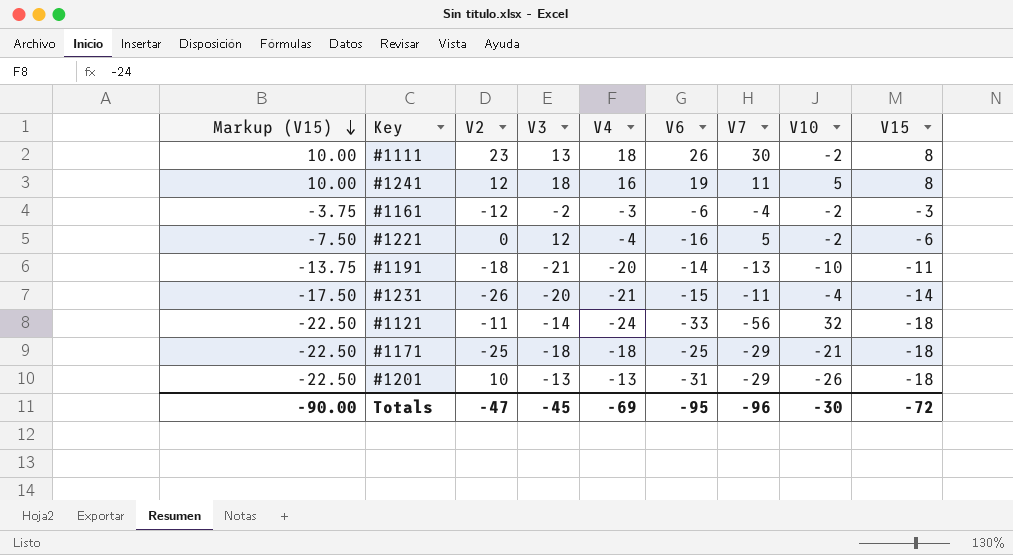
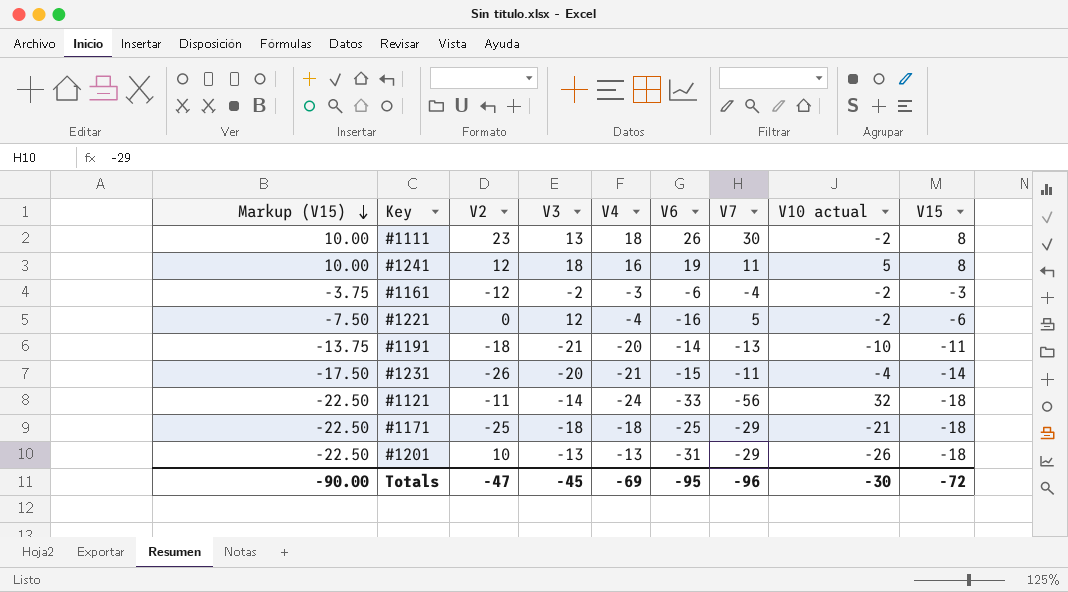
column name: V10 -> V10 actual

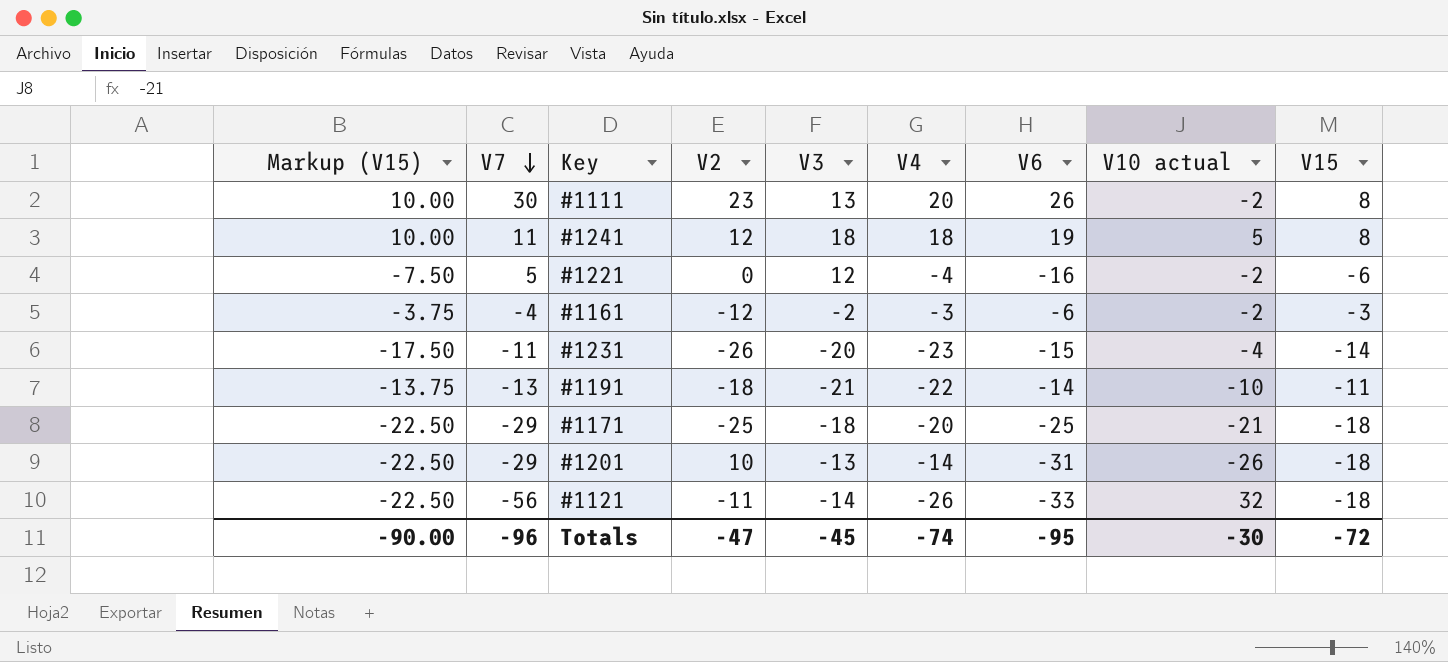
row order: Markup (V15) descending -> V7 descending
column V7 | position: 7 -> 2
#1111 | V4: 18 -> 20
#1241 | V4: 16 -> 18
#1231 | V4: -21 -> -23
#1191 | V4: -20 -> -22
#1171 | V4: -18 -> -20
#1201 | V4: -13 -> -14
#1121 | V4: -24 -> -26
Totals | V4: -69 -> -74

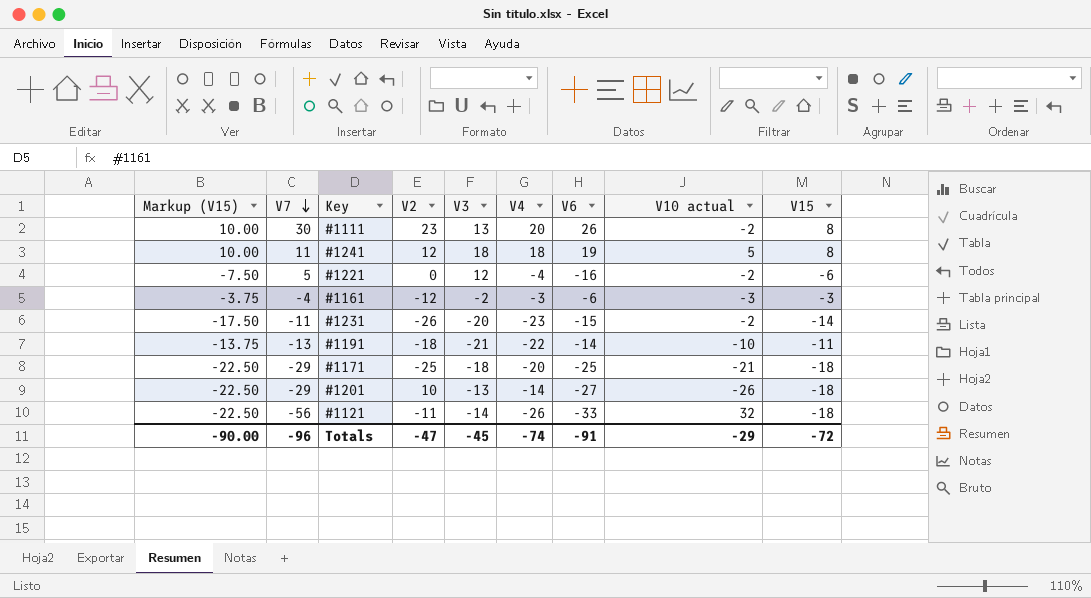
#1161 | V10 actual: -2 -> -3
#1231 | V10 actual: -4 -> -2
#1201 | V6: -31 -> -27
Totals | V6: -95 -> -91
Totals | V10 actual: -30 -> -29

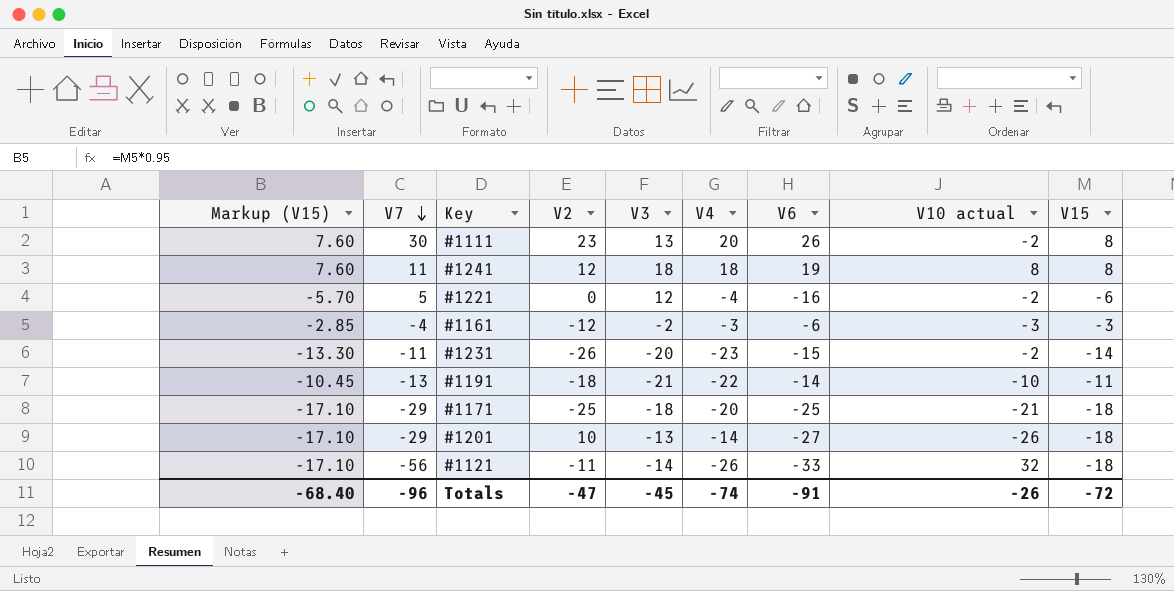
column Markup (V15) | formula: [V15] * 1.25 -> [V15] * 0.95
#1241 | V10 actual: 5 -> 8
Totals | Markup (V15): -90.00 -> -68.40
Totals | V10 actual: -29 -> -26

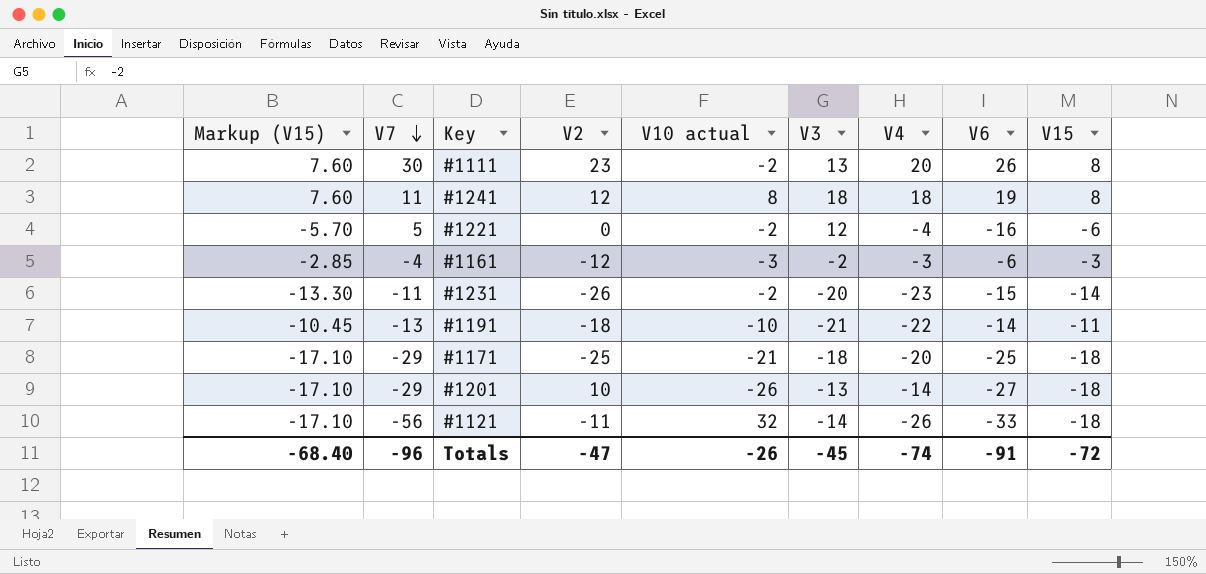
column V10 actual | position: 8 -> 5

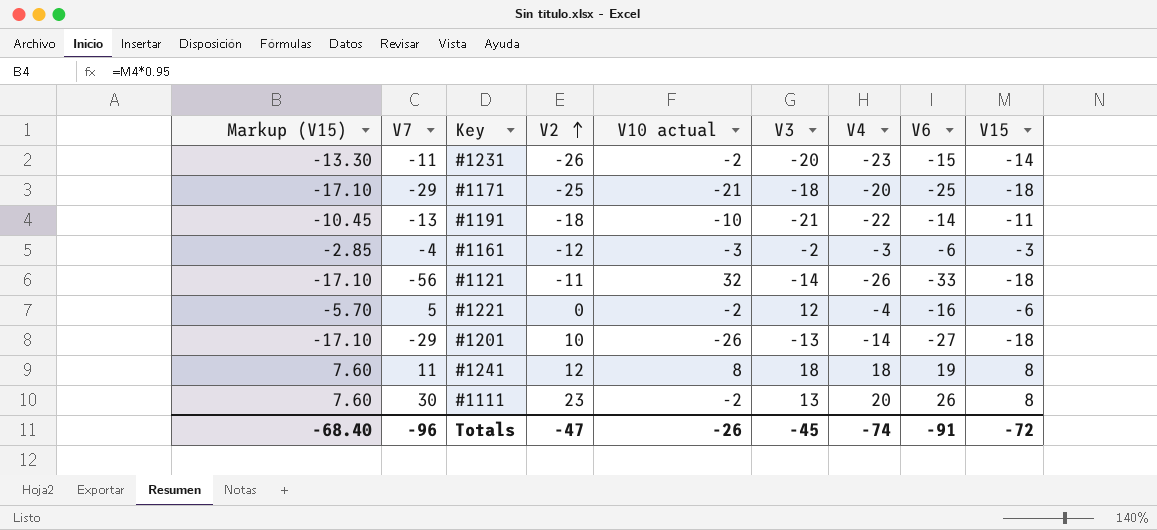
row order: V7 descending -> V2 ascending

